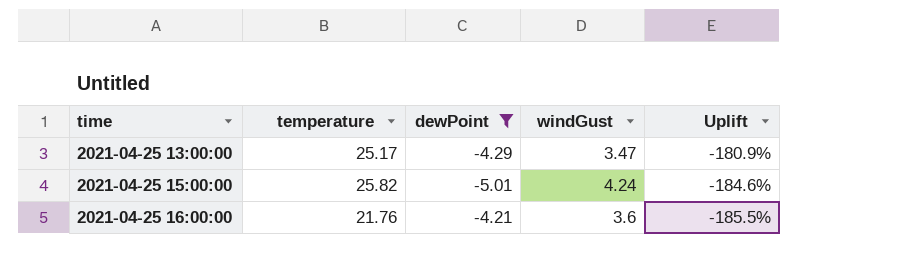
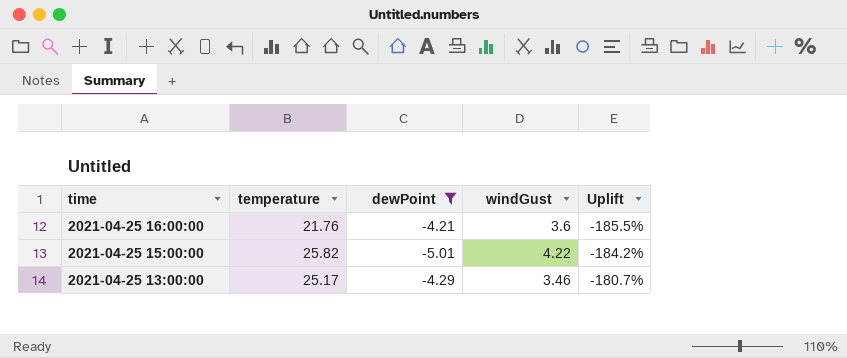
row order: time ascending -> time descending
2021-04-25 15:00:00 | windGust: 4.24 -> 4.22
2021-04-25 15:00:00 | Uplift: -184.6% -> -184.2%
2021-04-25 13:00:00 | windGust: 3.47 -> 3.46
2021-04-25 13:00:00 | Uplift: -180.9% -> -180.7%

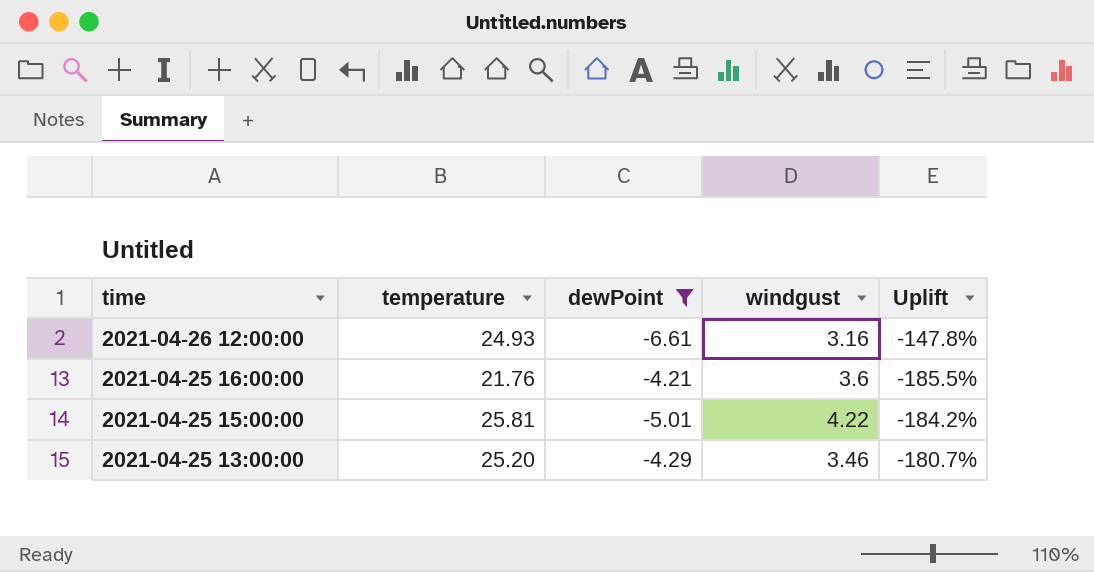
column name: windGust -> windgust
row 2021-04-26 12:00:00: none -> 24.93 | -6.61 | 3.16 | -147.8%
2021-04-25 15:00:00 | temperature: 25.82 -> 25.81
2021-04-25 13:00:00 | temperature: 25.17 -> 25.20

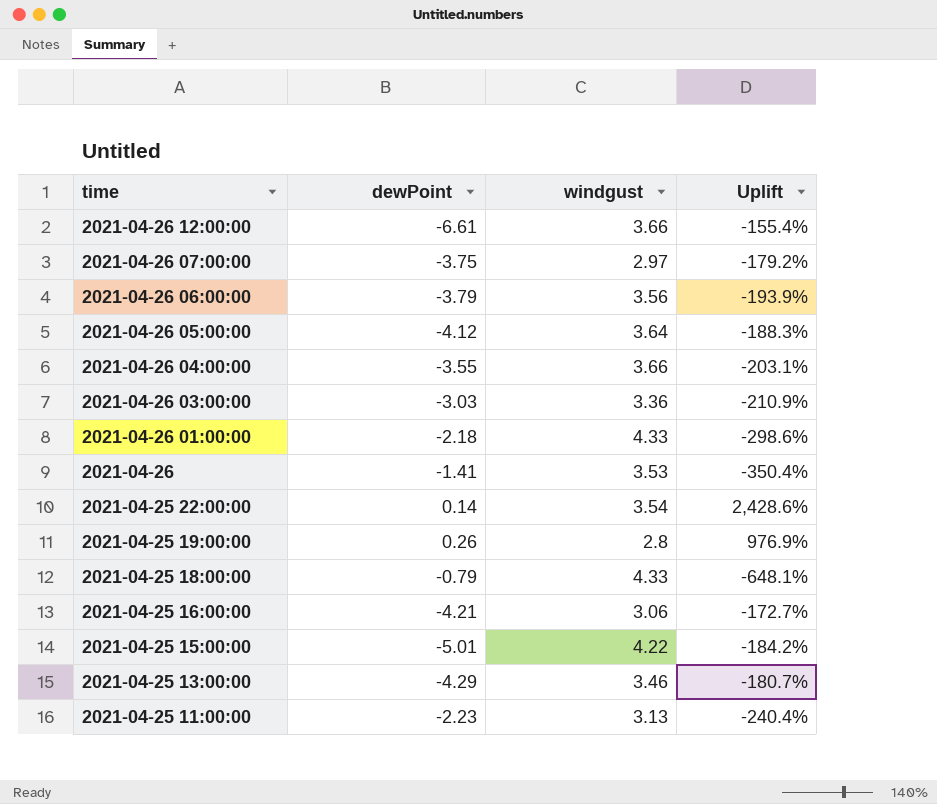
filter: dewPoint <= -4.21 -> none
column temperature | position: 2 -> none
2021-04-26 12:00:00 | windgust: 3.16 -> 3.66
2021-04-26 12:00:00 | Uplift: -147.8% -> -155.4%
2021-04-25 16:00:00 | windgust: 3.6 -> 3.06
2021-04-25 16:00:00 | Uplift: -185.5% -> -172.7%

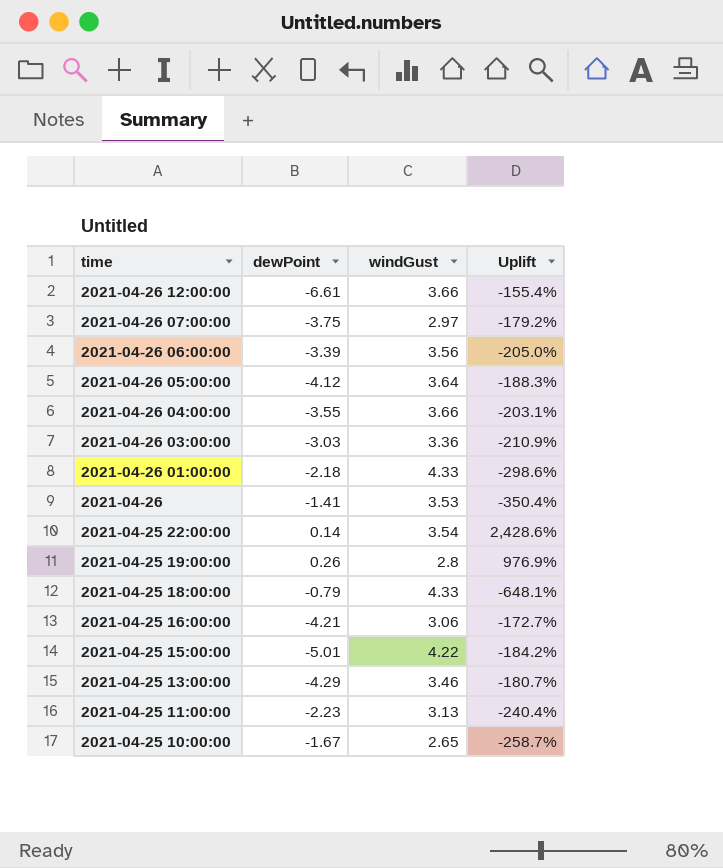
column name: windgust -> windGust
2021-04-26 06:00:00 | dewPoint: -3.79 -> -3.39
2021-04-26 06:00:00 | Uplift: -193.9% -> -205.0%
row 2021-04-25 10:00:00: none -> -1.67 | 2.65 | -258.7%

